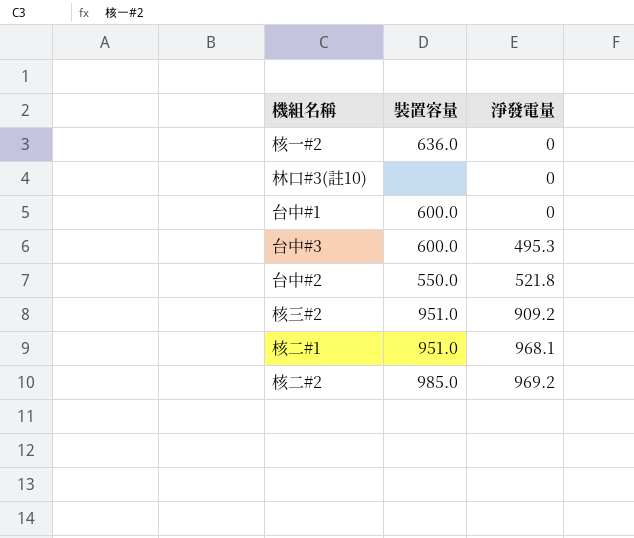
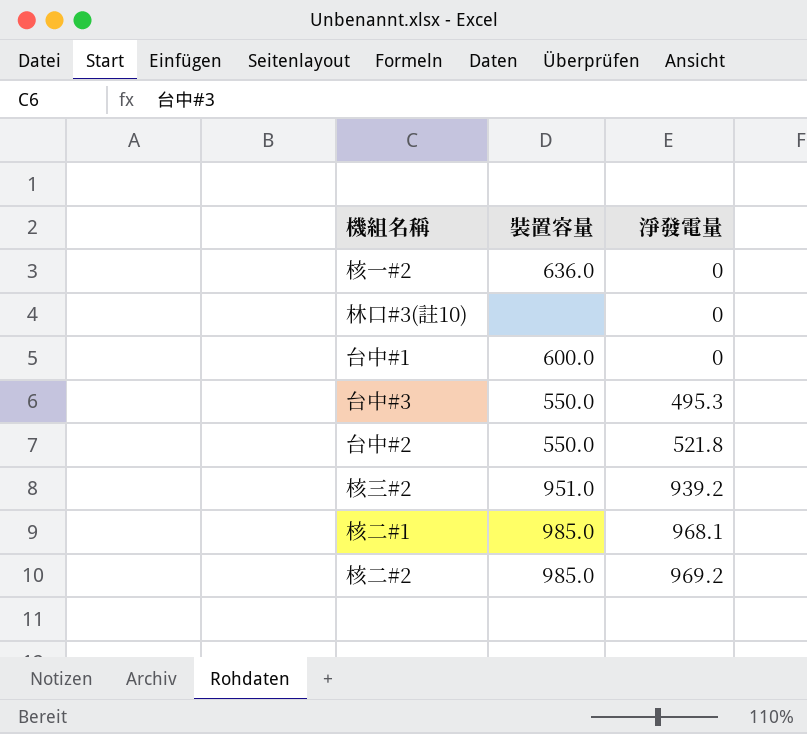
台中#3 | 裝置容量: 600.0 -> 550.0
核三#2 | 淨發電量: 909.2 -> 939.2
核二#1 | 裝置容量: 951.0 -> 985.0

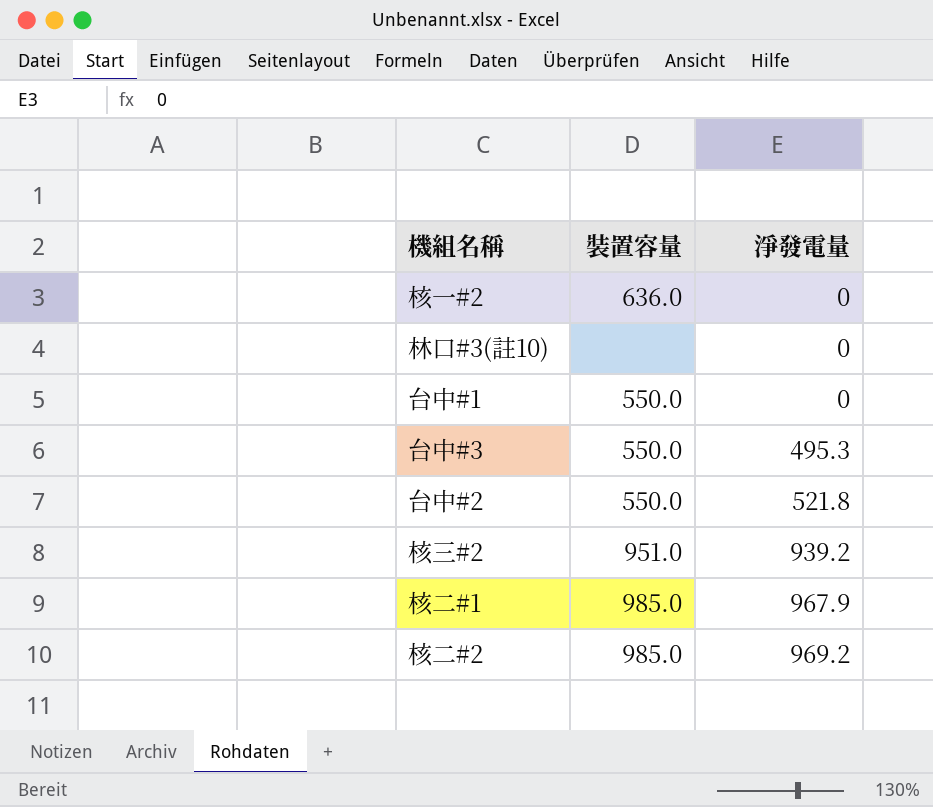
台中#1 | 裝置容量: 600.0 -> 550.0
核二#1 | 淨發電量: 968.1 -> 967.9

